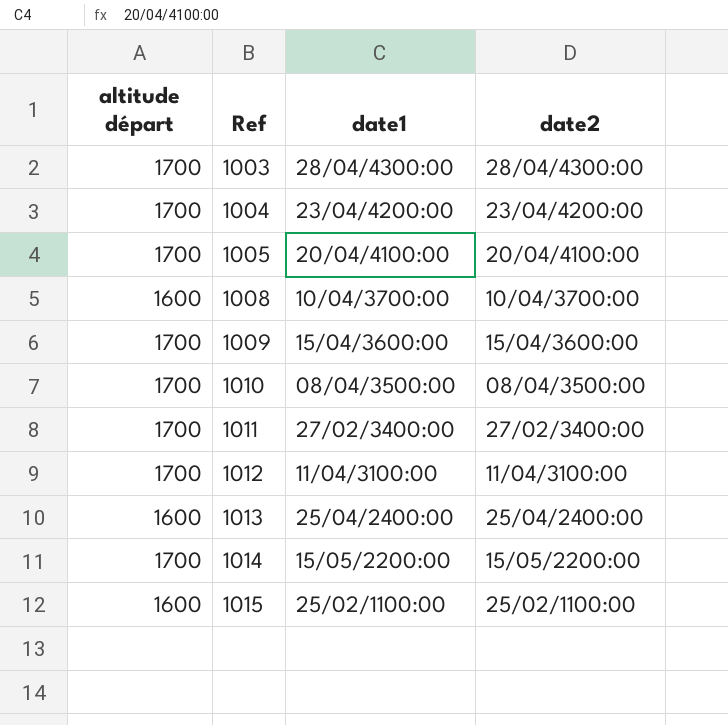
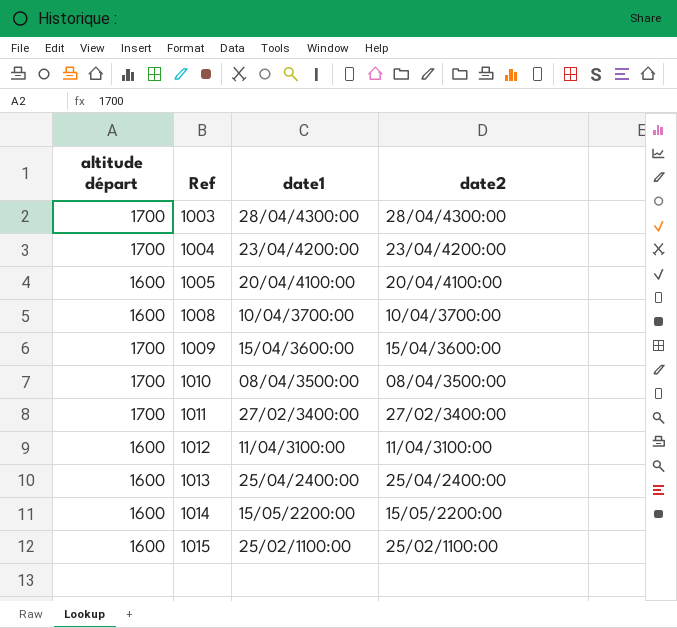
1005 | altitude départ: 1700 -> 1600
1012 | altitude départ: 1700 -> 1600
1014 | altitude départ: 1700 -> 1600

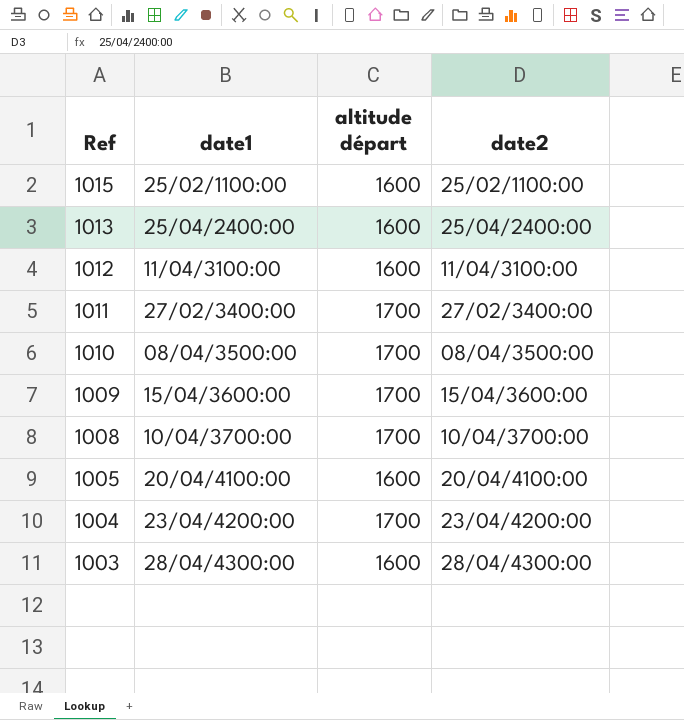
row order: Ref ascending -> Ref descending
column altitude départ | position: 1 -> 3
row 1014: 1600 | 15/05/2200:00 | 15/05/2200:00 -> none
1008 | altitude départ: 1600 -> 1700
1003 | altitude départ: 1700 -> 1600

